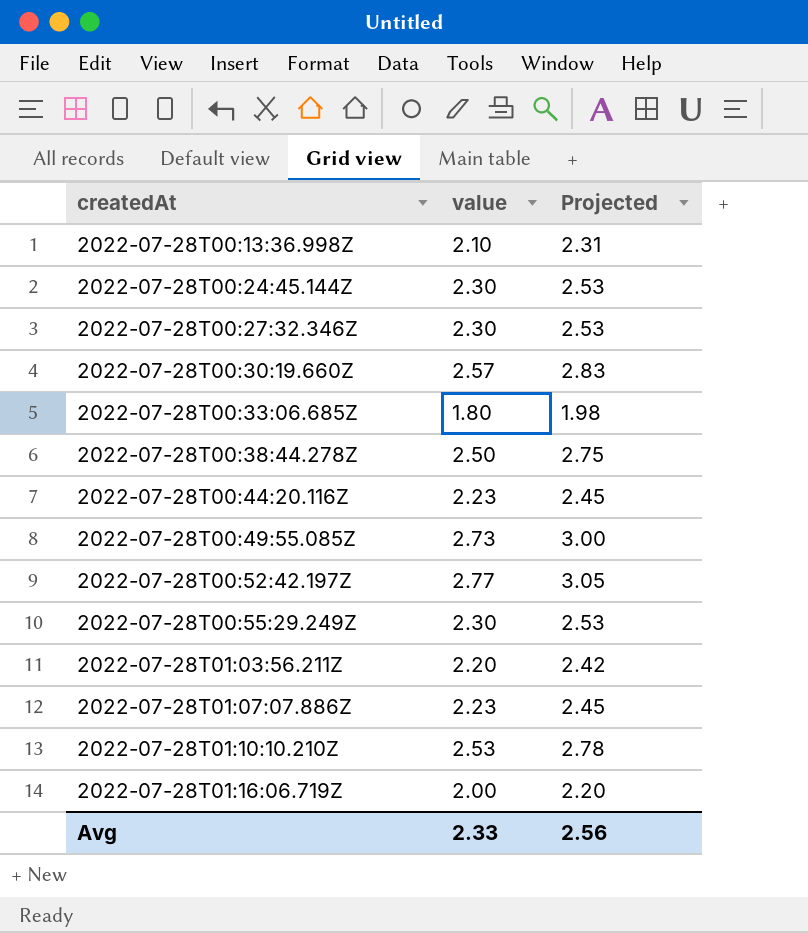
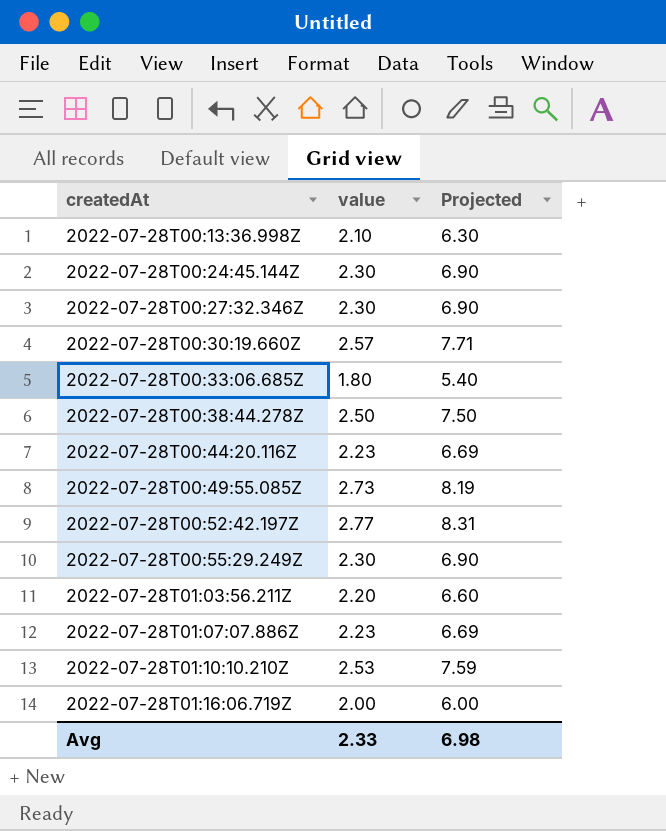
column Projected | formula: [value] * 1.1 -> [value] * 3
Avg | Projected: 2.56 -> 6.98

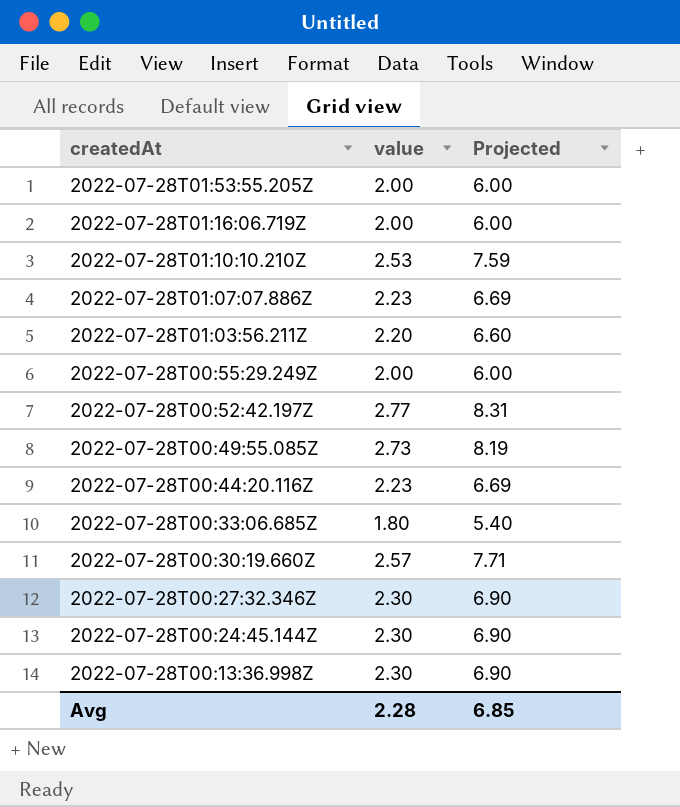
row order: createdAt ascending -> createdAt descending
row 2022-07-28T00:38:44.278Z: 2.50 | 7.50 -> none
row 2022-07-28T01:53:55.205Z: none -> 2.00 | 6.00
2022-07-28T00:55:29.249Z | value: 2.30 -> 2.00
2022-07-28T00:55:29.249Z | Projected: 6.90 -> 6.00
2022-07-28T00:13:36.998Z | value: 2.10 -> 2.30
2022-07-28T00:13:36.998Z | Projected: 6.30 -> 6.90
Avg | value: 2.33 -> 2.28
Avg | Projected: 6.98 -> 6.85

